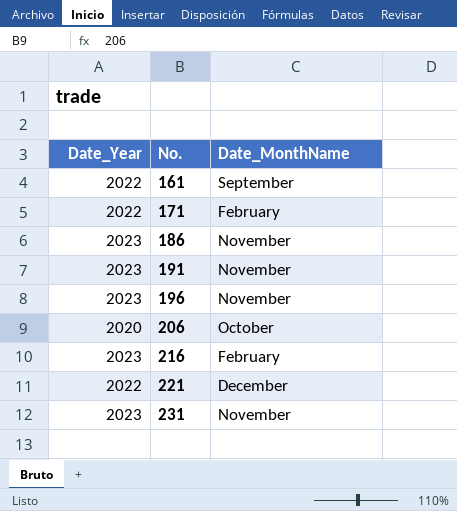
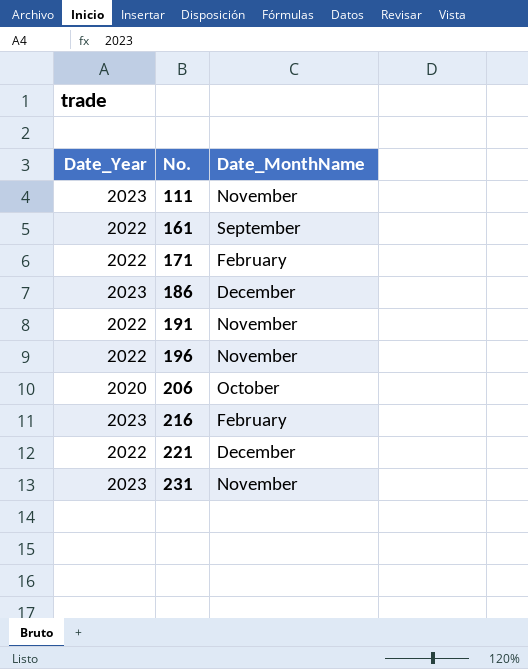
row 111: none -> 2023 | November
186 | Date_MonthName: November -> December
191 | Date_Year: 2023 -> 2022
196 | Date_Year: 2023 -> 2022

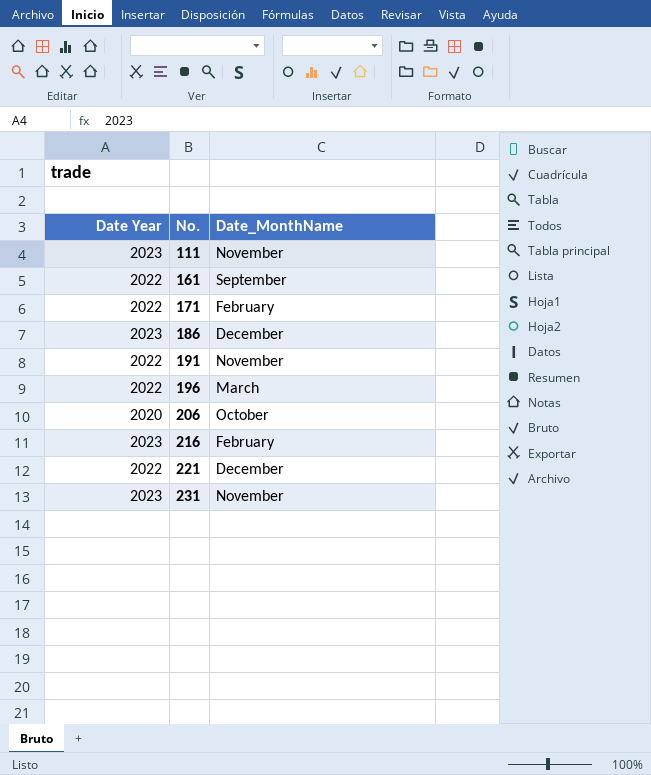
column name: Date_Year -> Date Year
196 | Date_MonthName: November -> March

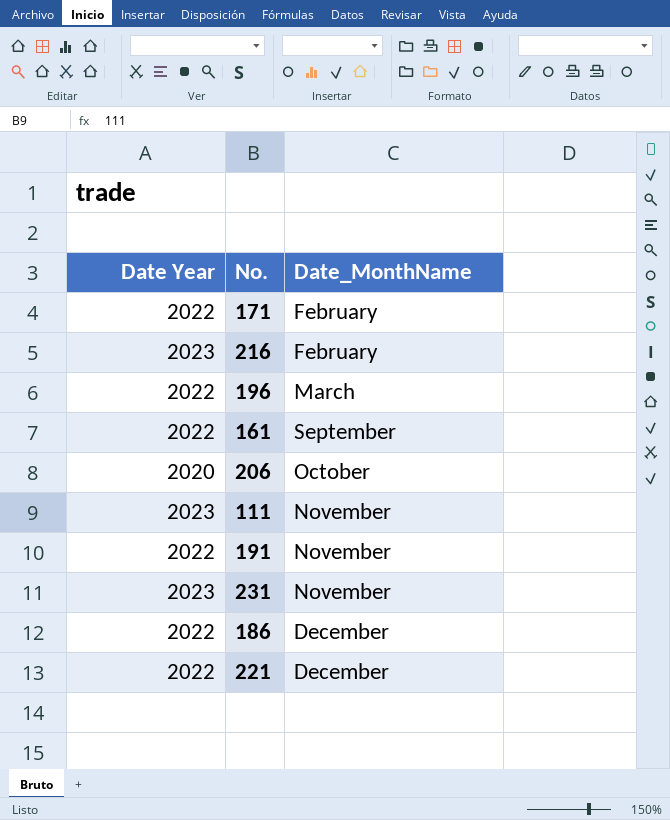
row order: No. ascending -> Date_MonthName ascending
186 | Date Year: 2023 -> 2022

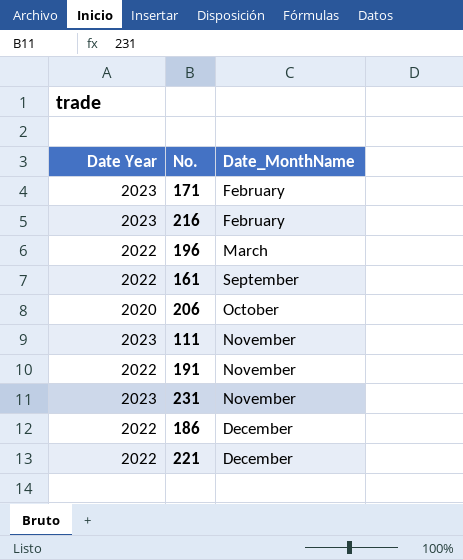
171 | Date Year: 2022 -> 2023

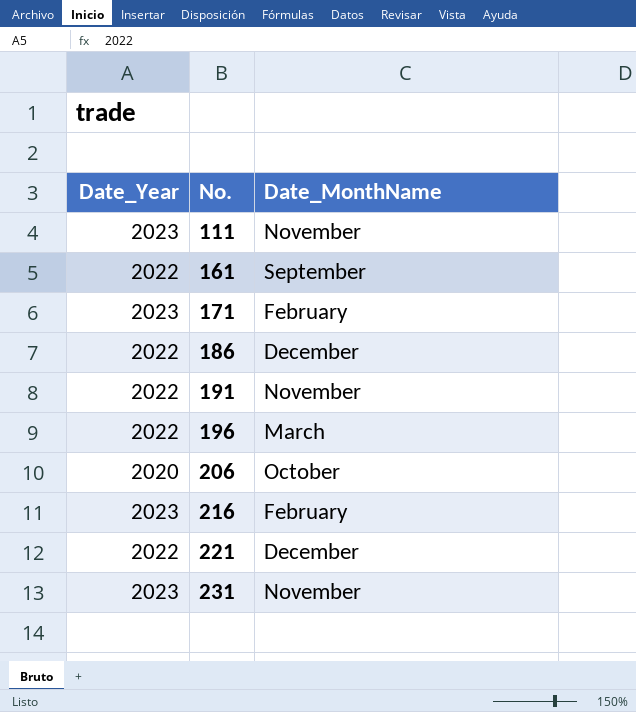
row order: Date_MonthName ascending -> No. ascending
column name: Date Year -> Date_Year

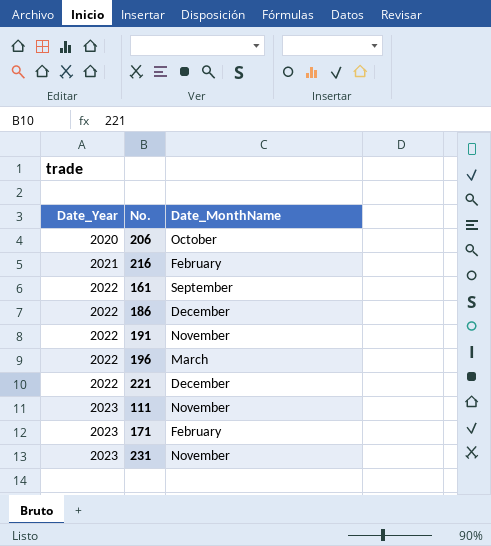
row order: No. ascending -> Date_Year ascending
216 | Date_Year: 2023 -> 2021

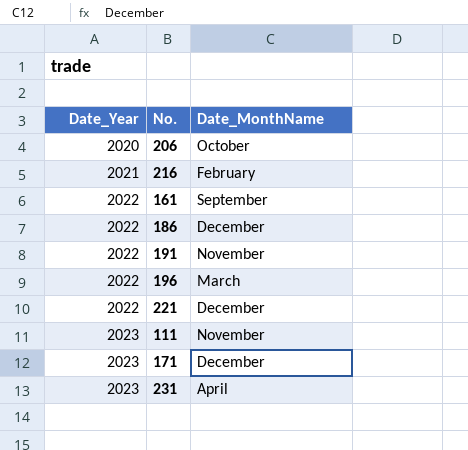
171 | Date_MonthName: February -> December
231 | Date_MonthName: November -> April

